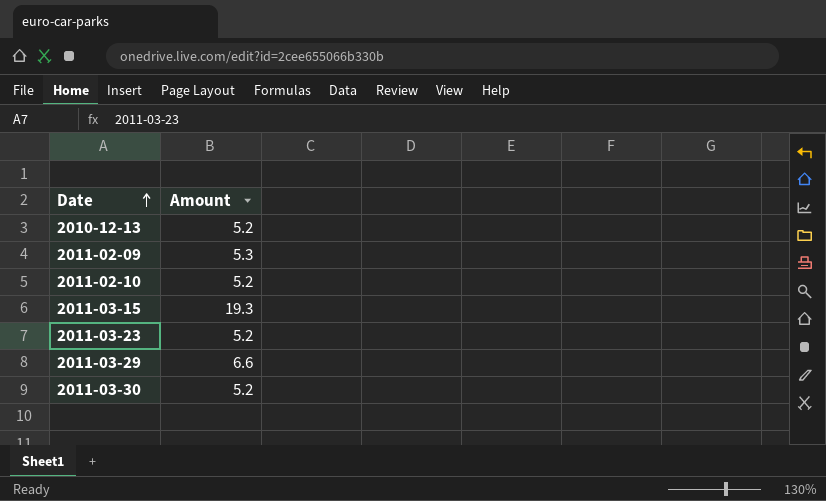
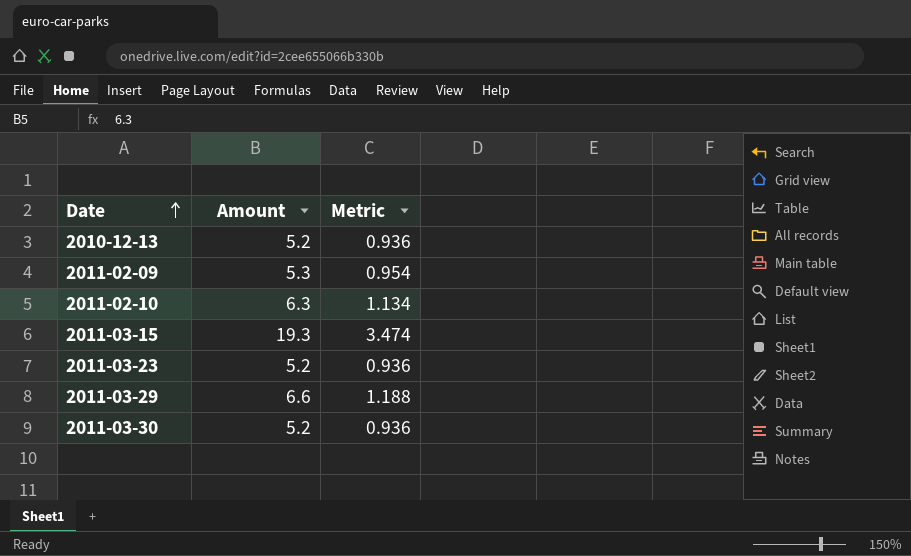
column Metric | formula: none -> [Amount] * 0.18
2011-02-10 | Amount: 5.2 -> 6.3

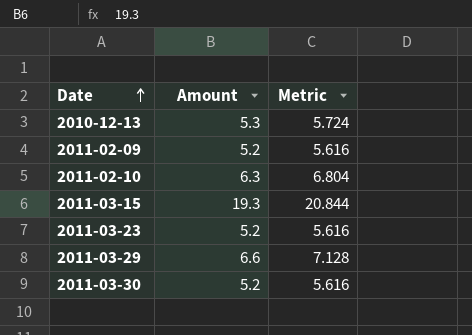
column Metric | formula: [Amount] * 0.18 -> [Amount] * 1.08
2010-12-13 | Amount: 5.2 -> 5.3
2011-02-09 | Amount: 5.3 -> 5.2

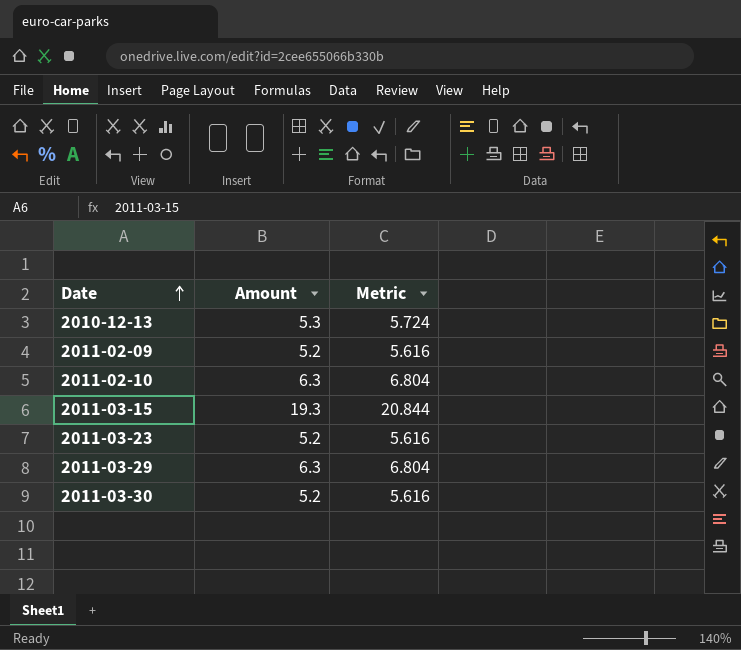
2011-03-29 | Amount: 6.6 -> 6.3
2011-03-29 | Metric: 7.128 -> 6.804

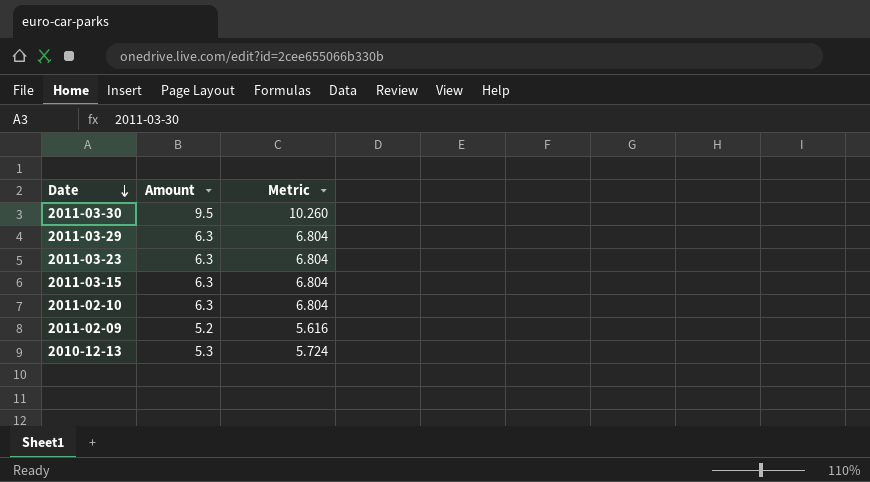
row order: Date ascending -> Date descending
2011-03-30 | Amount: 5.2 -> 9.5
2011-03-30 | Metric: 5.616 -> 10.260
2011-03-23 | Amount: 5.2 -> 6.3
2011-03-23 | Metric: 5.616 -> 6.804
2011-03-15 | Amount: 19.3 -> 6.3
2011-03-15 | Metric: 20.844 -> 6.804

